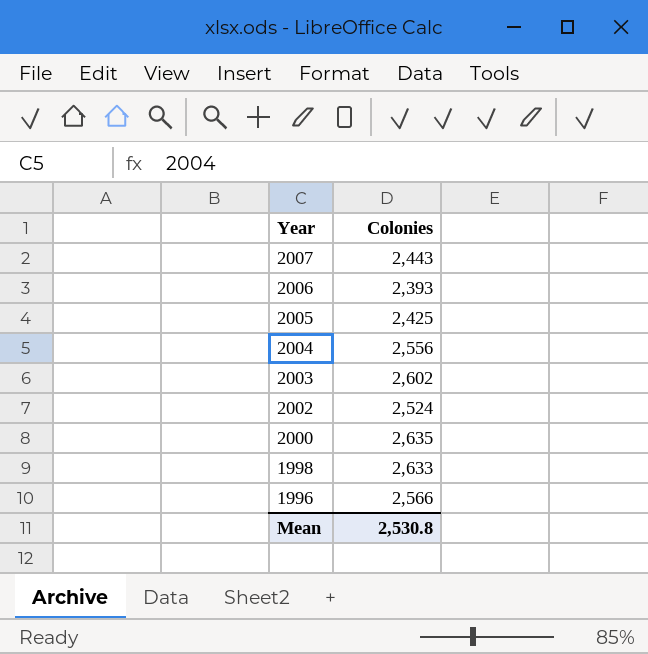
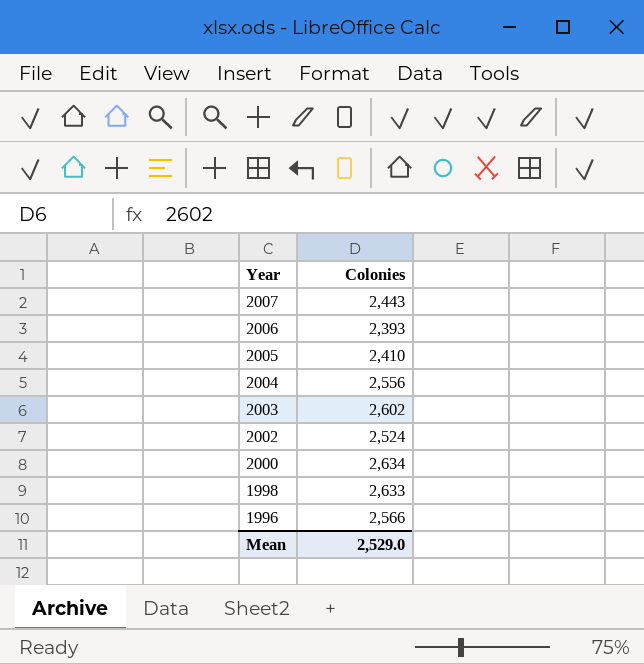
2005 | Colonies: 2,425 -> 2,410
2000 | Colonies: 2,635 -> 2,634
Mean | Colonies: 2,530.8 -> 2,529.0

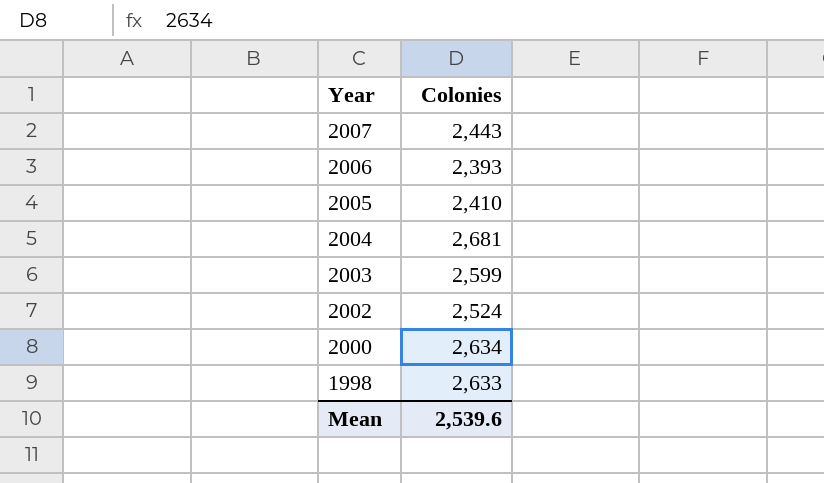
row 1996: 2,566 -> none
2004 | Colonies: 2,556 -> 2,681
2003 | Colonies: 2,602 -> 2,599
Mean | Colonies: 2,529.0 -> 2,539.6

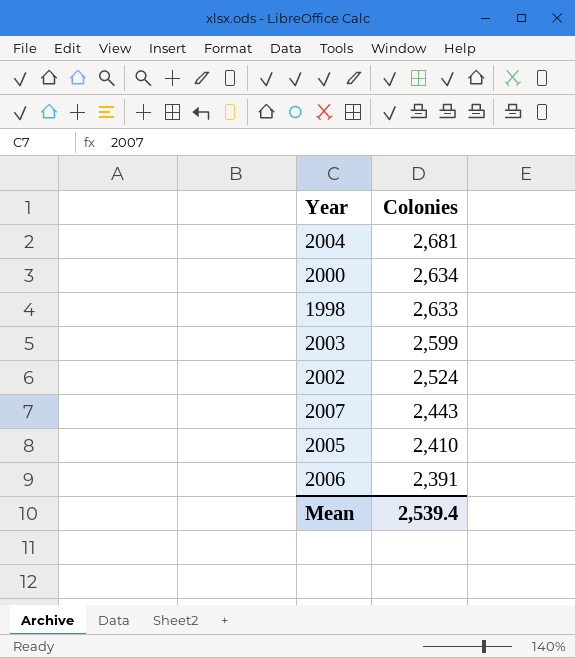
row order: Year descending -> Colonies descending
2006 | Colonies: 2,393 -> 2,391
Mean | Colonies: 2,539.6 -> 2,539.4

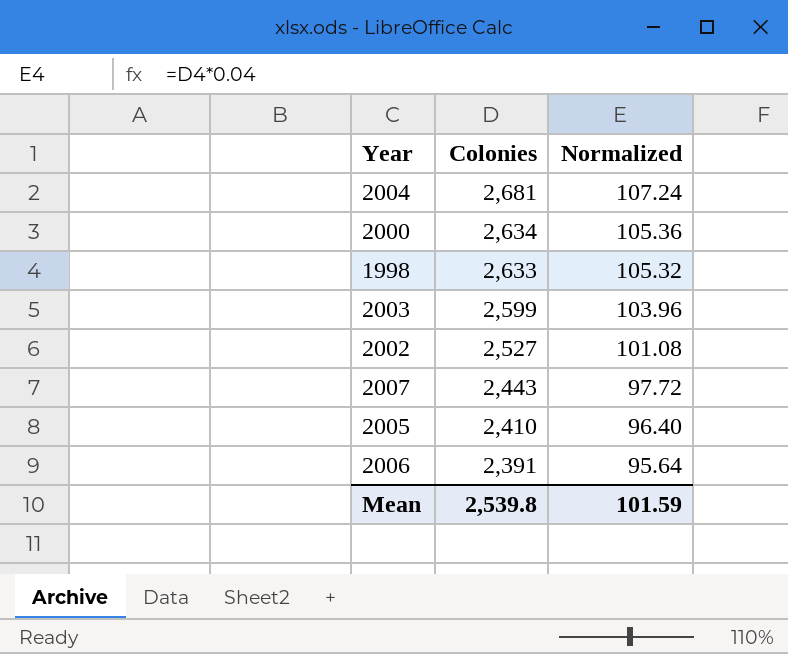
column Normalized | formula: none -> [Colonies] * 0.04
2002 | Colonies: 2,524 -> 2,527
Mean | Colonies: 2,539.4 -> 2,539.8

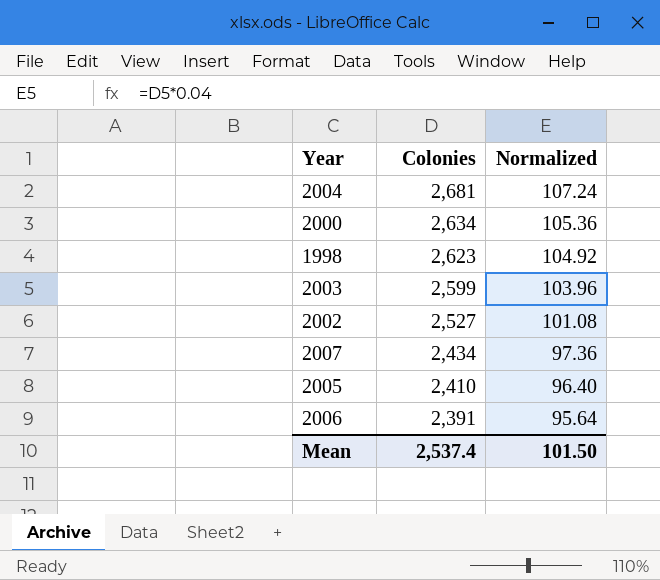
1998 | Colonies: 2,633 -> 2,623
1998 | Normalized: 105.32 -> 104.92
2007 | Colonies: 2,443 -> 2,434
2007 | Normalized: 97.72 -> 97.36
Mean | Colonies: 2,539.8 -> 2,537.4
Mean | Normalized: 101.59 -> 101.50

